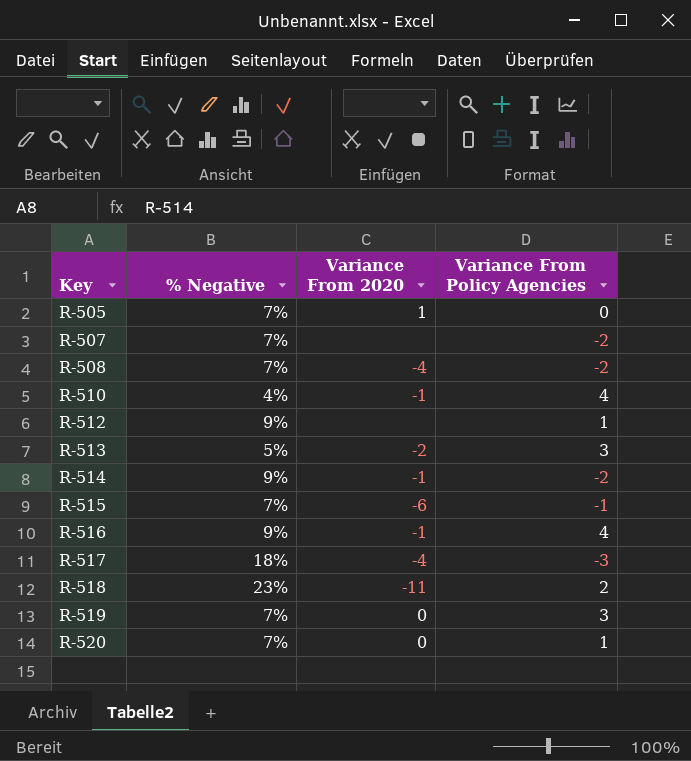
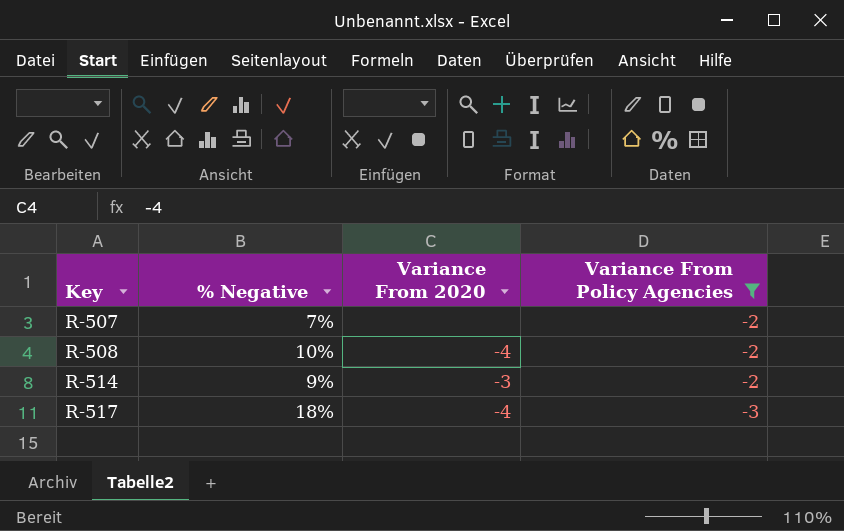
filter: none -> Variance From Policy Agencies <= -2
R-508 | % Negative: 7% -> 10%
R-514 | Variance From 2020: -1 -> -3

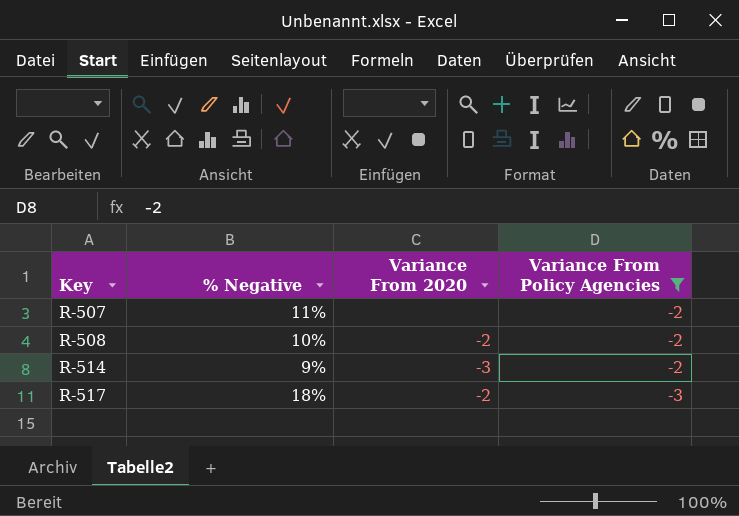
R-507 | % Negative: 7% -> 11%
R-508 | Variance From 2020: -4 -> -2
R-517 | Variance From 2020: -4 -> -2

